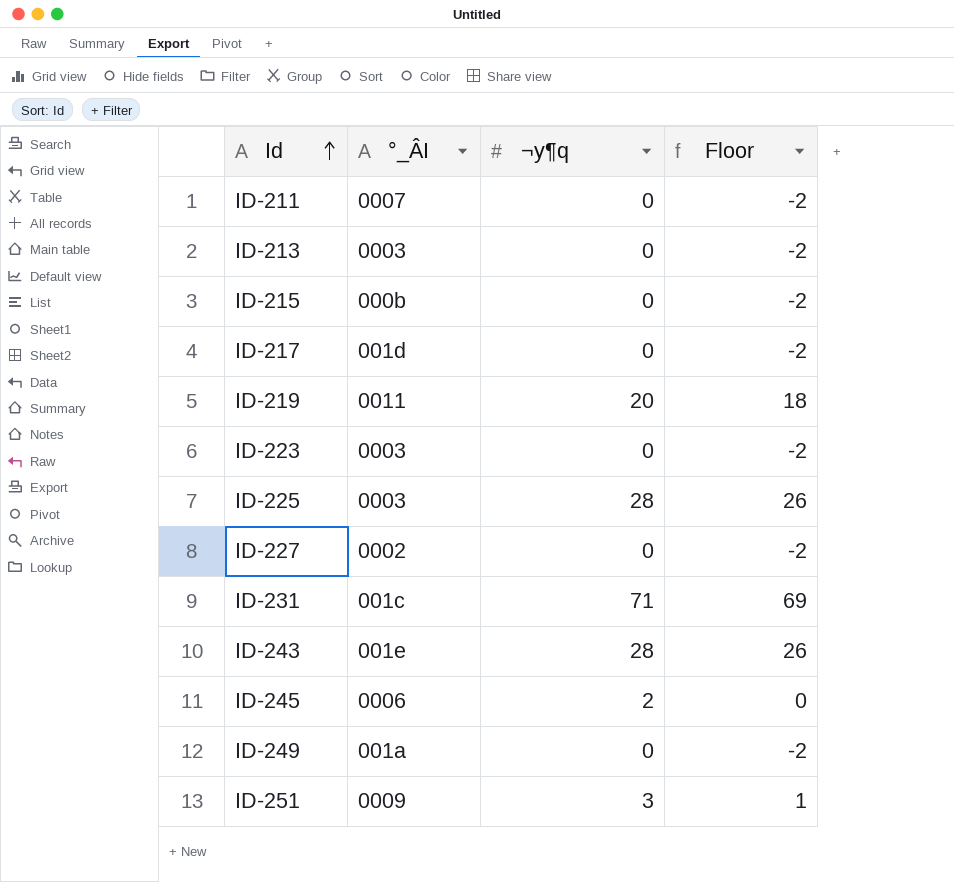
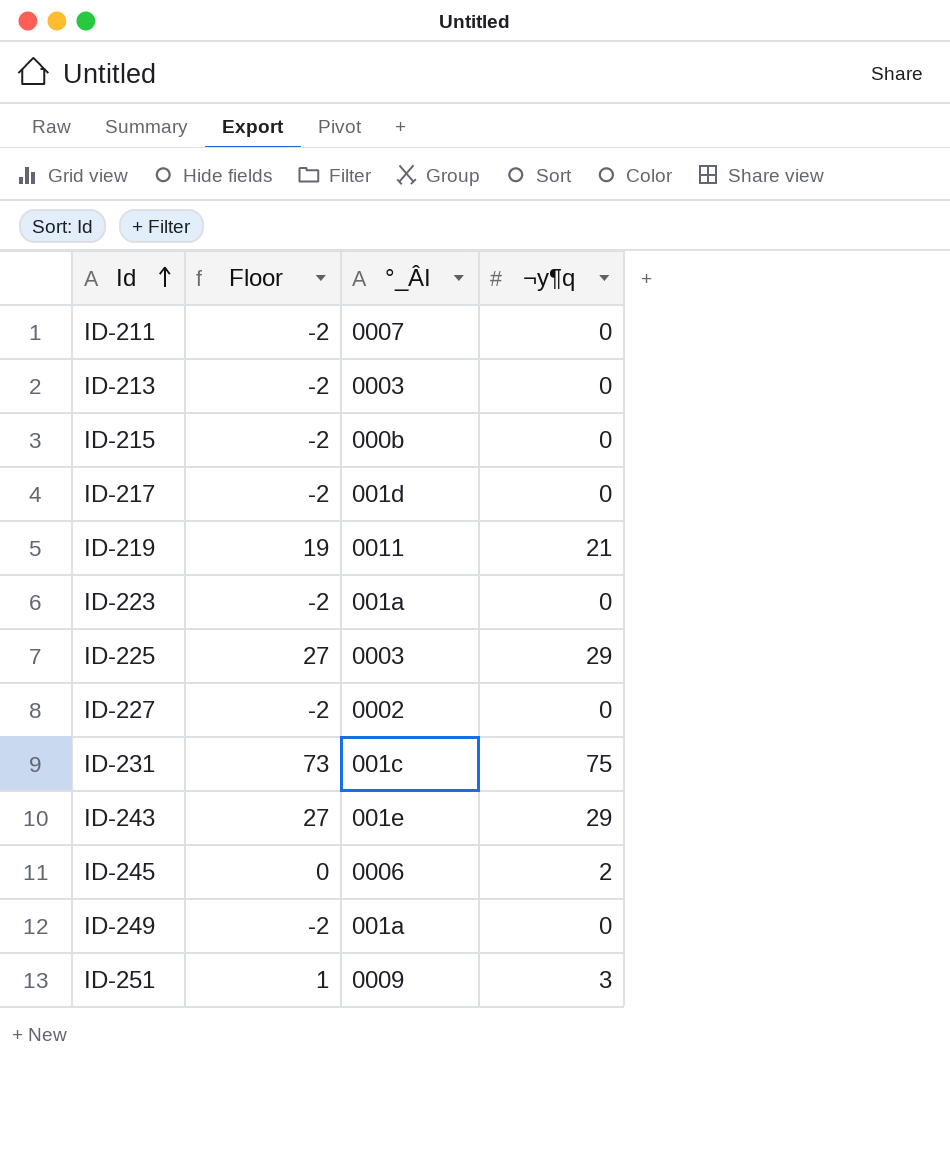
column Floor | position: 4 -> 2
ID-219 | Floor: 18 -> 19
ID-219 | ¬y¶q: 20 -> 21
ID-223 | °_ÂI: 0003 -> 001a
ID-225 | Floor: 26 -> 27
ID-225 | ¬y¶q: 28 -> 29
ID-231 | Floor: 69 -> 73
ID-231 | ¬y¶q: 71 -> 75
ID-243 | Floor: 26 -> 27
ID-243 | ¬y¶q: 28 -> 29

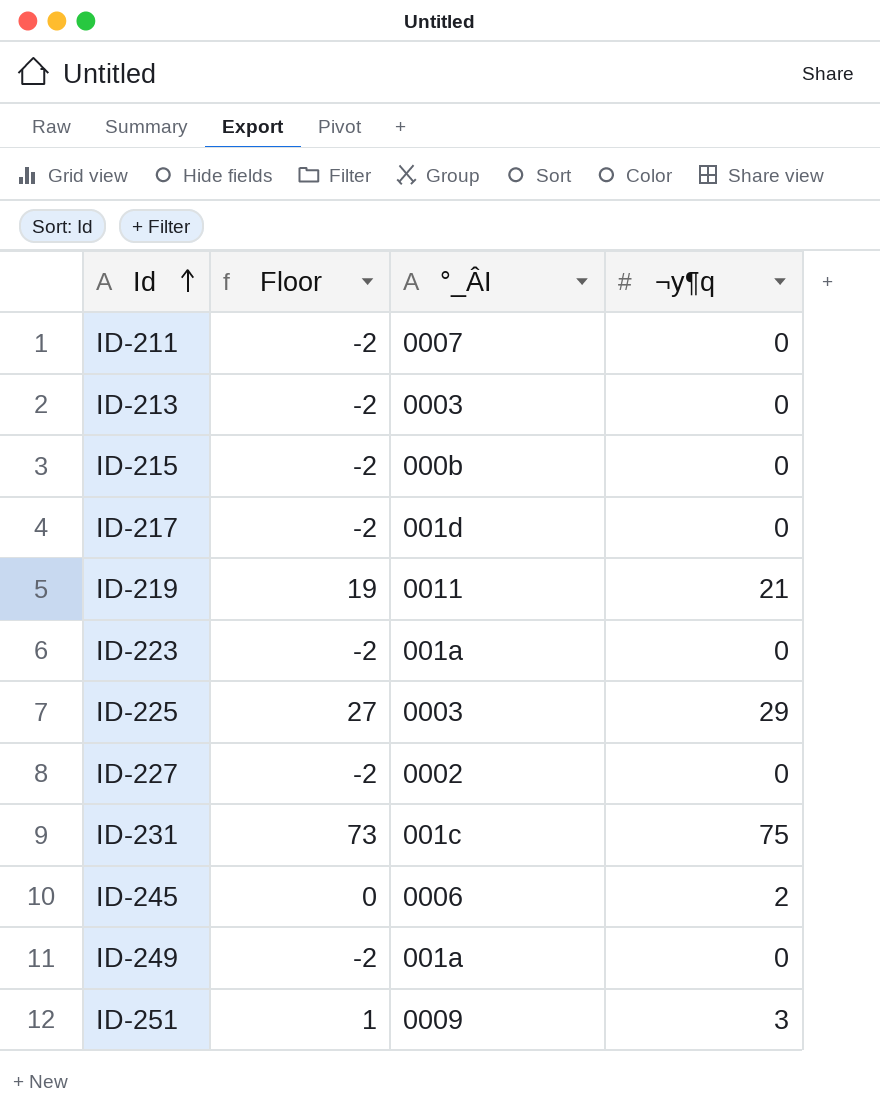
row ID-243: 27 | 001e | 29 -> none

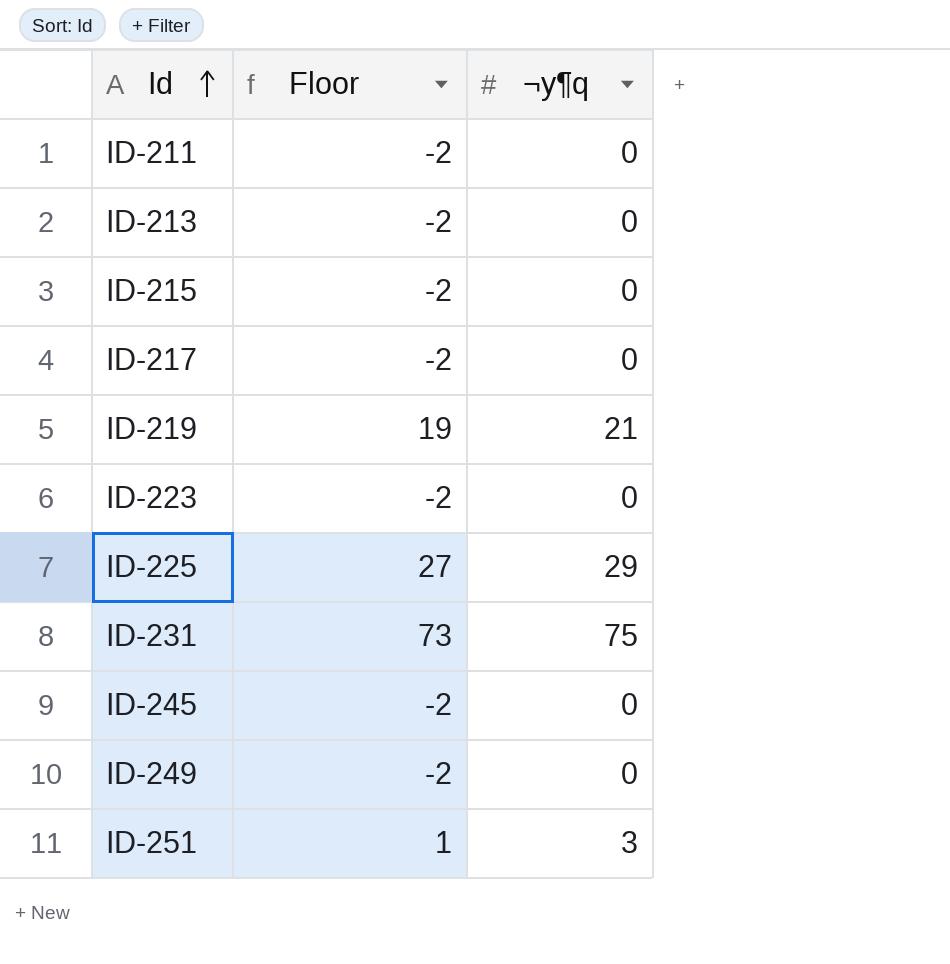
column °_ÂI | position: 3 -> none
row ID-227: -2 | 0002 | 0 -> none
ID-245 | Floor: 0 -> -2
ID-245 | ¬y¶q: 2 -> 0

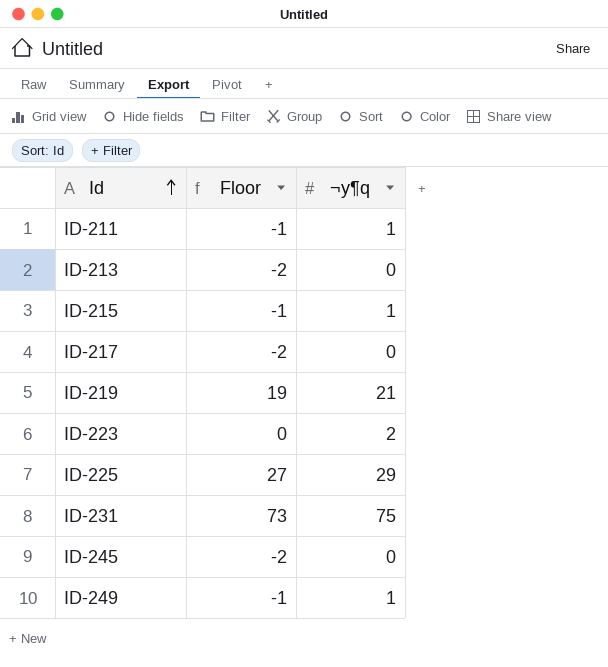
row ID-251: 1 | 3 -> none
ID-211 | Floor: -2 -> -1
ID-211 | ¬y¶q: 0 -> 1
ID-215 | Floor: -2 -> -1
ID-215 | ¬y¶q: 0 -> 1
ID-223 | Floor: -2 -> 0
ID-223 | ¬y¶q: 0 -> 2
ID-249 | Floor: -2 -> -1
ID-249 | ¬y¶q: 0 -> 1

